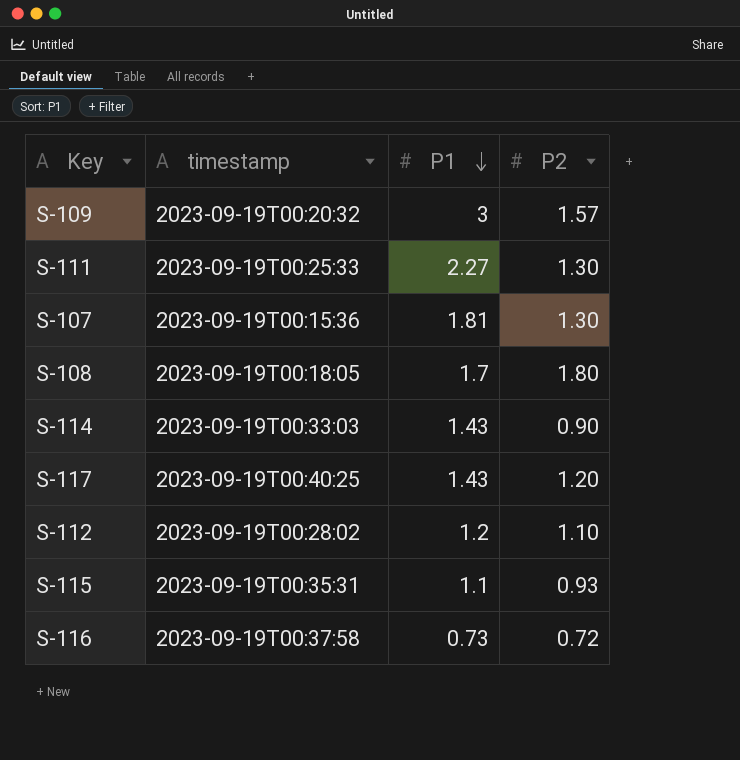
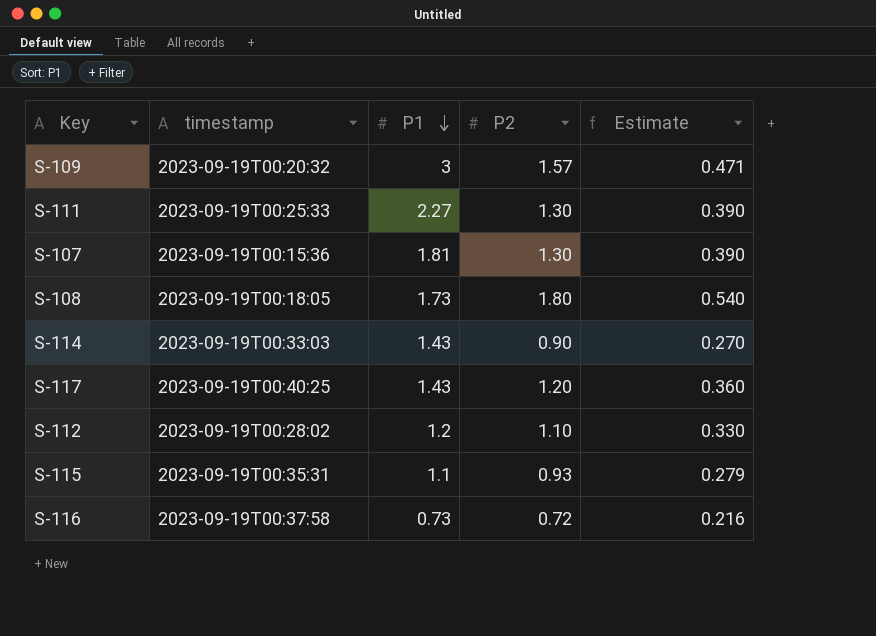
column Estimate | formula: none -> [P2] * 0.3
S-108 | P1: 1.7 -> 1.73

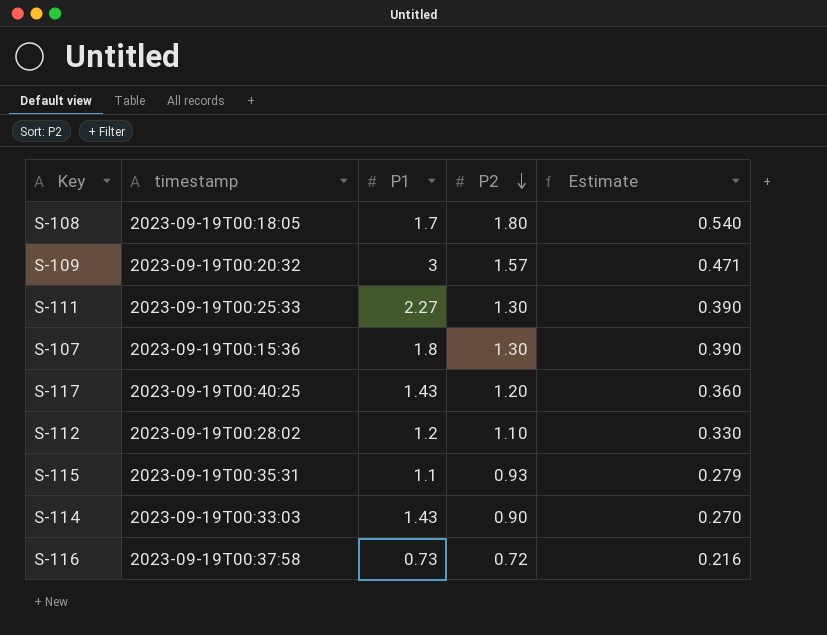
row order: P1 descending -> P2 descending
S-108 | P1: 1.73 -> 1.7
S-107 | P1: 1.81 -> 1.8

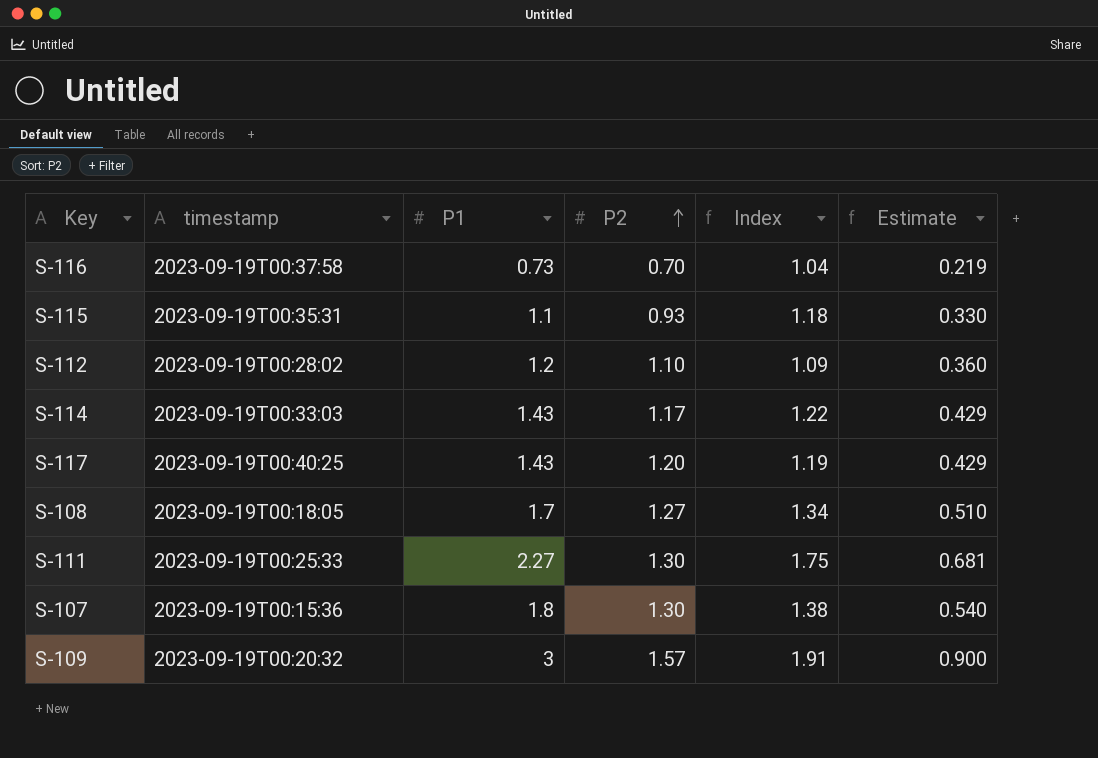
row order: P2 descending -> P2 ascending
column Index | formula: none -> [P1] / [P2]
column Estimate | formula: [P2] * 0.3 -> [P1] * 0.3
S-116 | P2: 0.72 -> 0.70
S-114 | P2: 0.90 -> 1.17
S-108 | P2: 1.80 -> 1.27

